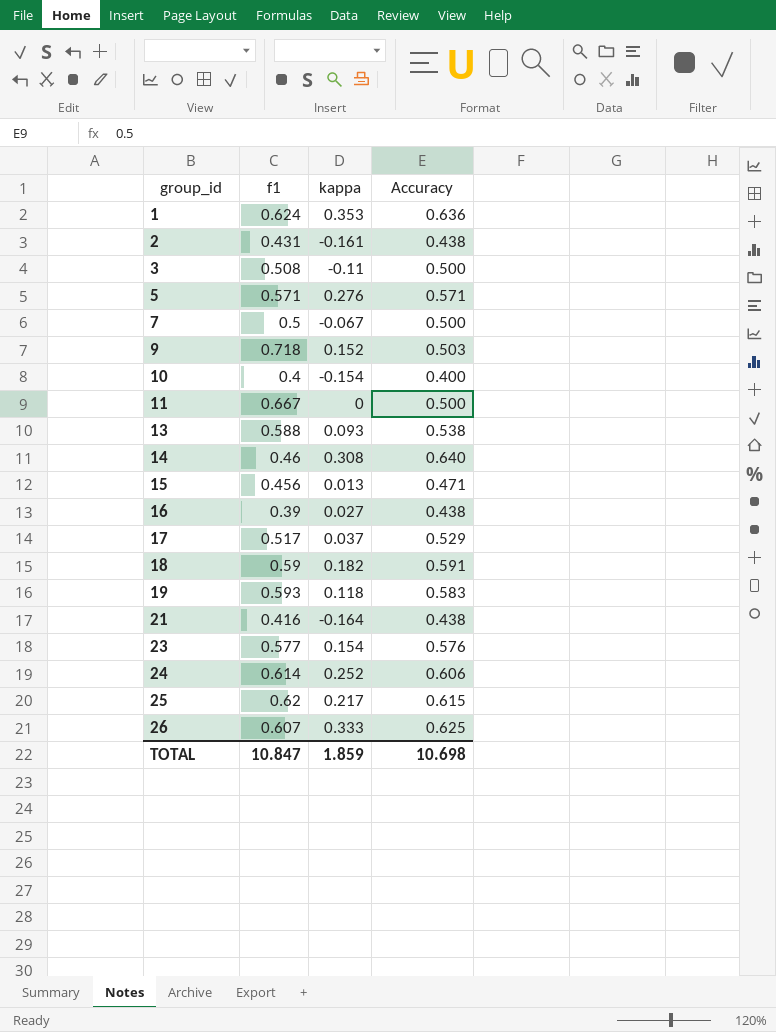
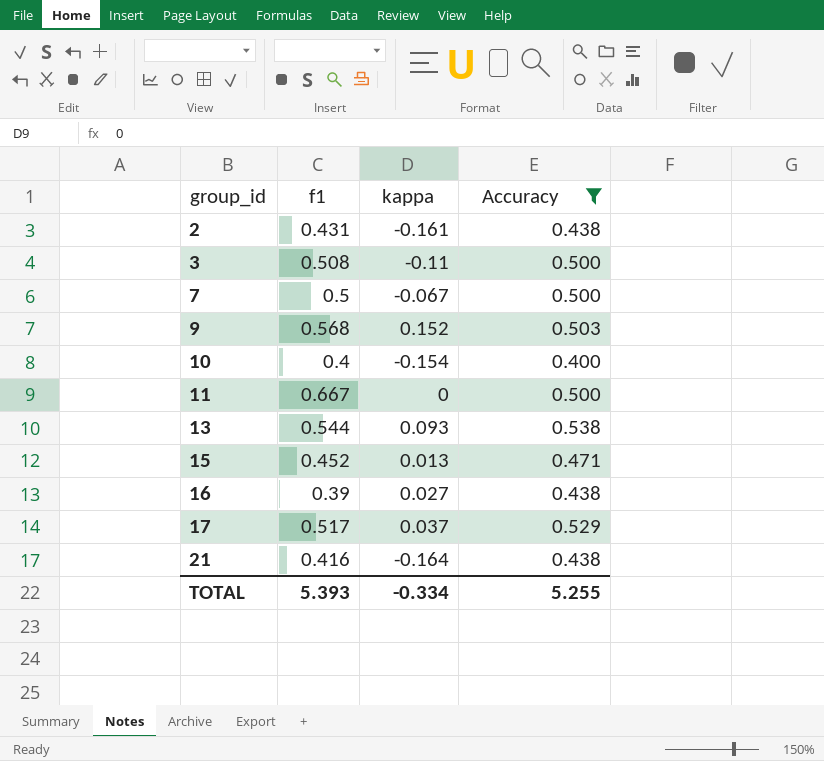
filter: none -> Accuracy <= 0.538
9 | f1: 0.718 -> 0.568
13 | f1: 0.588 -> 0.544
15 | f1: 0.456 -> 0.452
TOTAL | f1: 10.847 -> 5.393
TOTAL | kappa: 1.859 -> -0.334
TOTAL | Accuracy: 10.698 -> 5.255

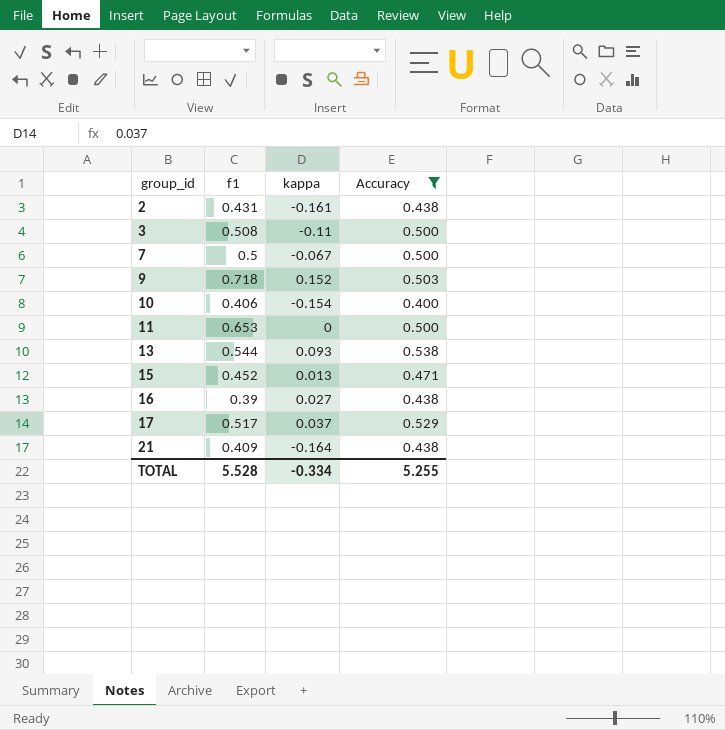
9 | f1: 0.568 -> 0.718
10 | f1: 0.4 -> 0.406
11 | f1: 0.667 -> 0.653
21 | f1: 0.416 -> 0.409
TOTAL | f1: 5.393 -> 5.528

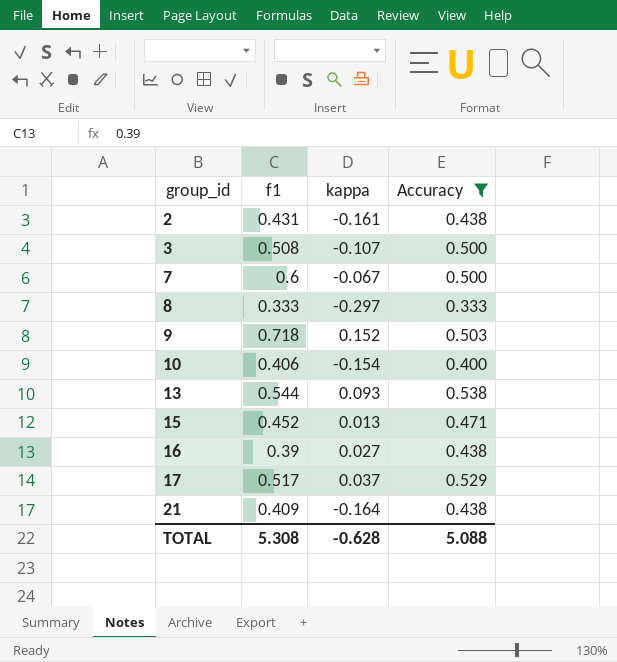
row 11: 0.653 | 0 | 0.500 -> none
3 | kappa: -0.11 -> -0.107
7 | f1: 0.5 -> 0.6
row 8: none -> 0.333 | -0.297 | 0.333
TOTAL | f1: 5.528 -> 5.308
TOTAL | kappa: -0.334 -> -0.628
TOTAL | Accuracy: 5.255 -> 5.088

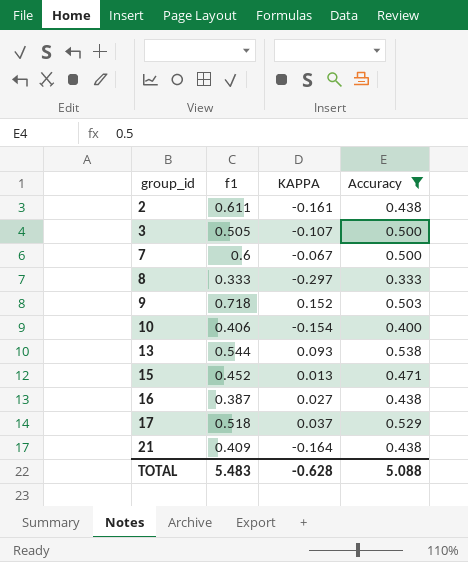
column name: kappa -> KAPPA
2 | f1: 0.431 -> 0.611
3 | f1: 0.508 -> 0.505
16 | f1: 0.39 -> 0.387
17 | f1: 0.517 -> 0.518
TOTAL | f1: 5.308 -> 5.483

